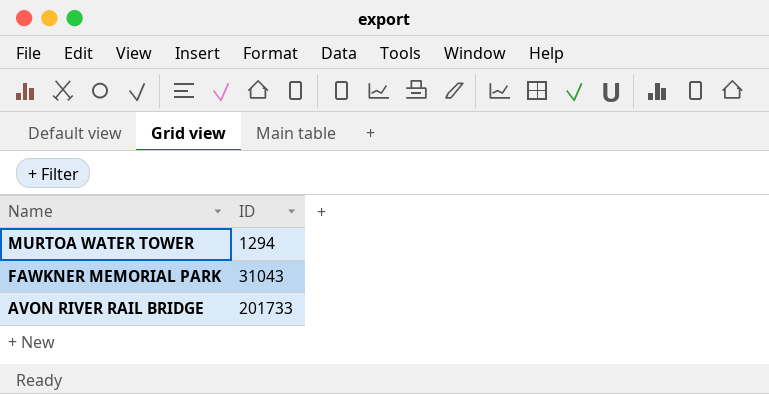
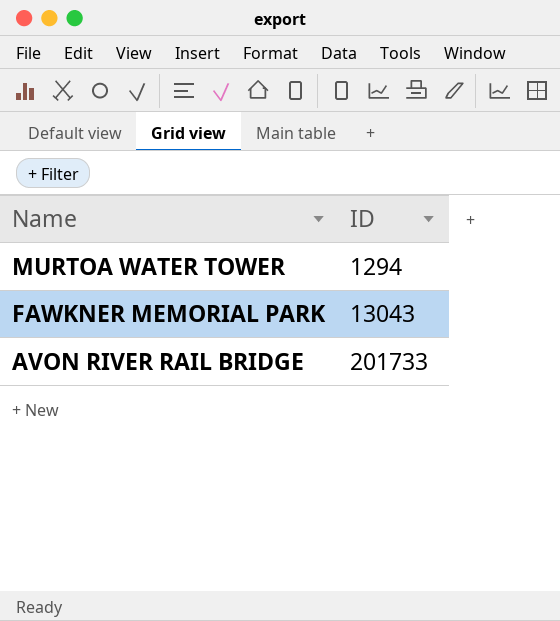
FAWKNER MEMORIAL PARK | ID: 31043 -> 13043

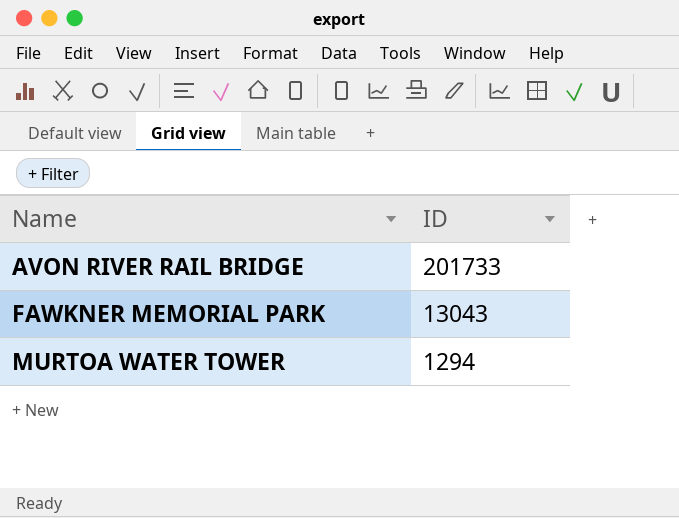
row order: Name descending -> Name ascending

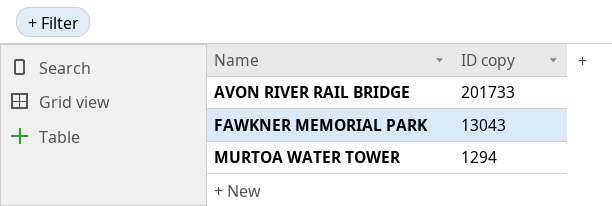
column name: ID -> ID copy

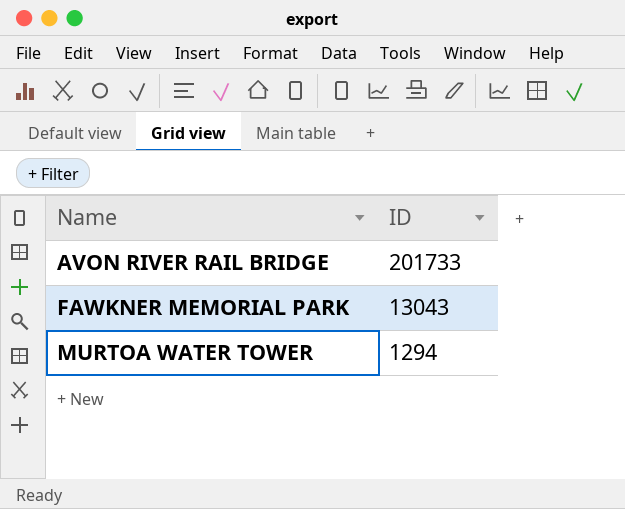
column name: ID copy -> ID

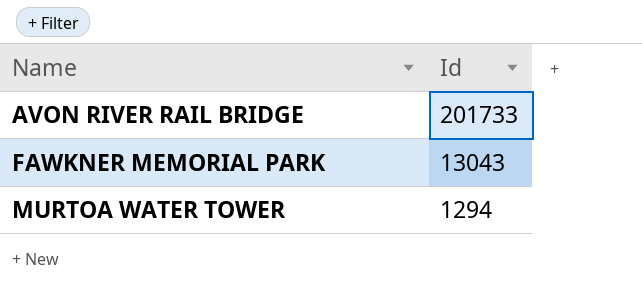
column name: ID -> Id

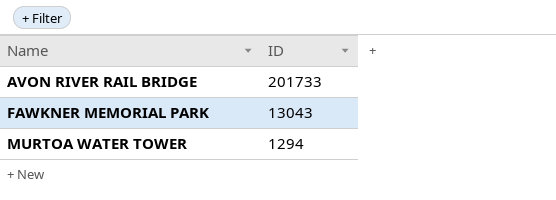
column name: Id -> ID

